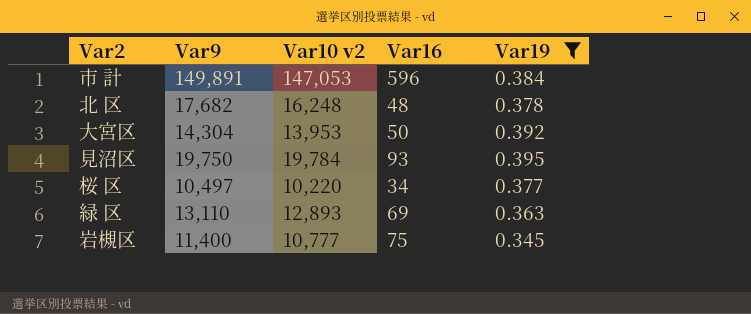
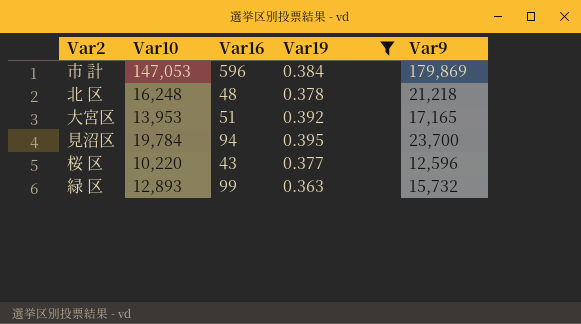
column name: Var10 v2 -> Var10
column Var9 | position: 2 -> 5
row 岩槻区: 11,400 | 10,777 | 75 | 0.345 -> none
市 計 | Var9: 149,891 -> 179,869
北 区 | Var9: 17,682 -> 21,218
大宮区 | Var16: 50 -> 51
大宮区 | Var9: 14,304 -> 17,165
見沼区 | Var16: 93 -> 94
見沼区 | Var9: 19,750 -> 23,700
桜 区 | Var16: 34 -> 43
桜 区 | Var9: 10,497 -> 12,596
緑 区 | Var16: 69 -> 99
緑 区 | Var9: 13,110 -> 15,732

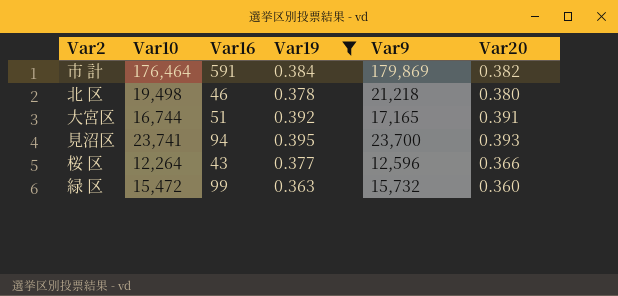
column Var20 | position: none -> 6
市 計 | Var10: 147,053 -> 176,464
市 計 | Var16: 596 -> 591
北 区 | Var10: 16,248 -> 19,498
北 区 | Var16: 48 -> 46
大宮区 | Var10: 13,953 -> 16,744
見沼区 | Var10: 19,784 -> 23,741
桜 区 | Var10: 10,220 -> 12,264
緑 区 | Var10: 12,893 -> 15,472

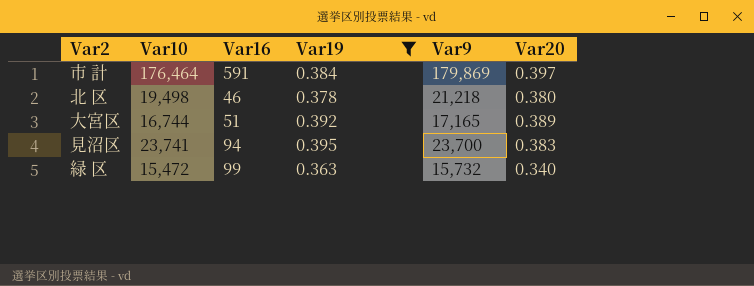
row 桜 区: 12,264 | 43 | 0.377 | 12,596 | 0.366 -> none
市 計 | Var20: 0.382 -> 0.397
大宮区 | Var20: 0.391 -> 0.389
見沼区 | Var20: 0.393 -> 0.383
緑 区 | Var20: 0.360 -> 0.340

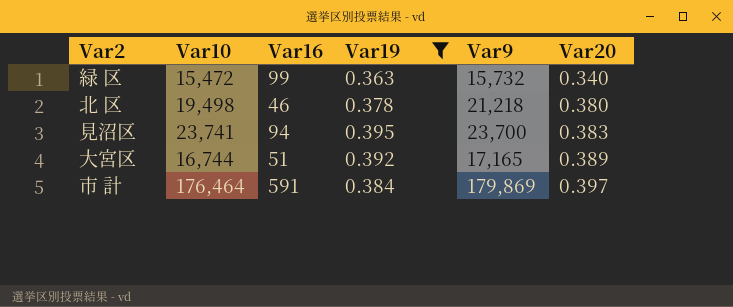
row order: none -> Var20 ascending

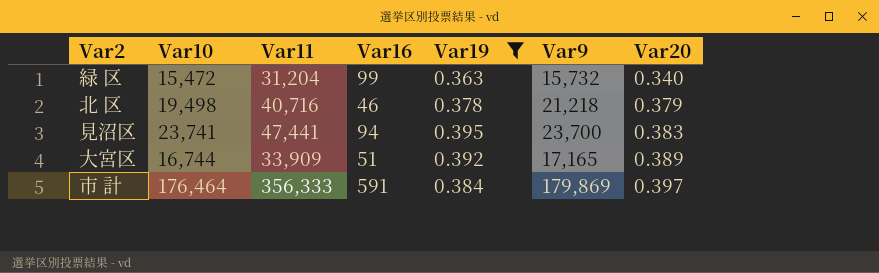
column Var11 | formula: none -> [Var10] + [Var9]
北 区 | Var20: 0.380 -> 0.379

